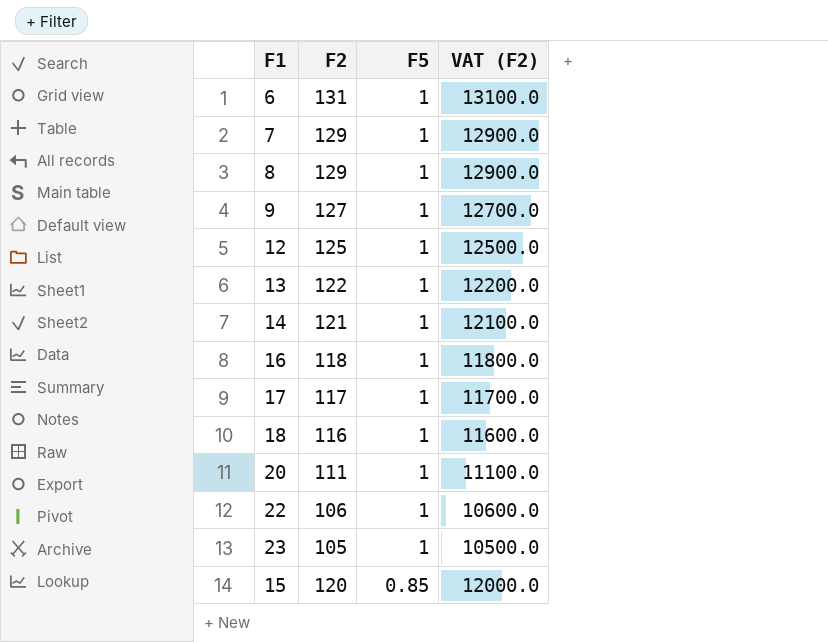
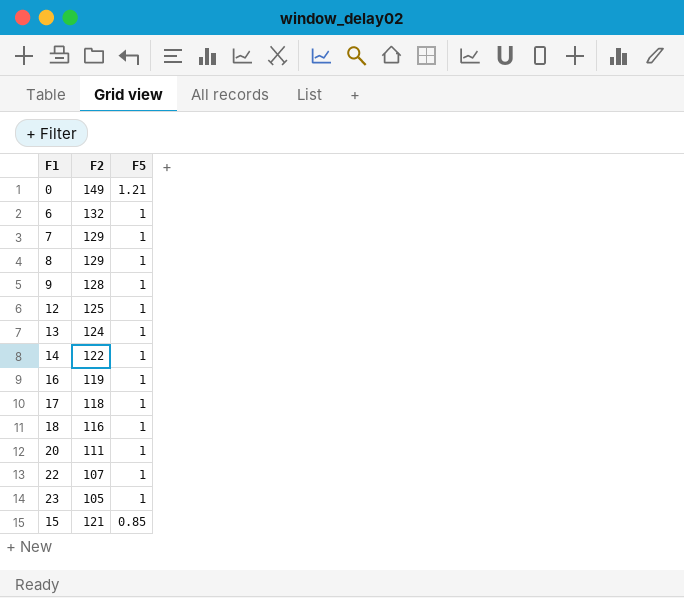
column VAT (F2) | formula: [F2] * 100 -> none
row 0: none -> 149 | 1.21
6 | F2: 131 -> 132
9 | F2: 127 -> 128
13 | F2: 122 -> 124
14 | F2: 121 -> 122
16 | F2: 118 -> 119
17 | F2: 117 -> 118
22 | F2: 106 -> 107
15 | F2: 120 -> 121

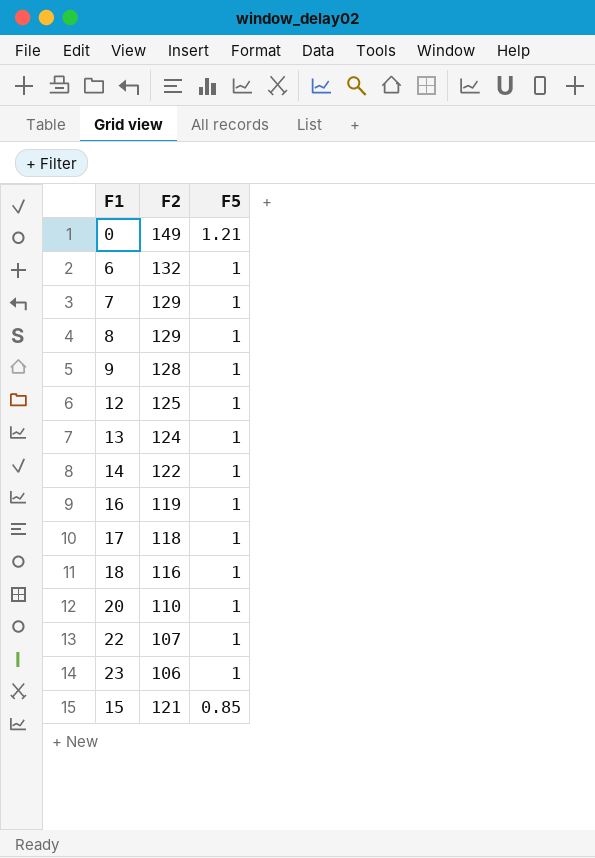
20 | F2: 111 -> 110
23 | F2: 105 -> 106

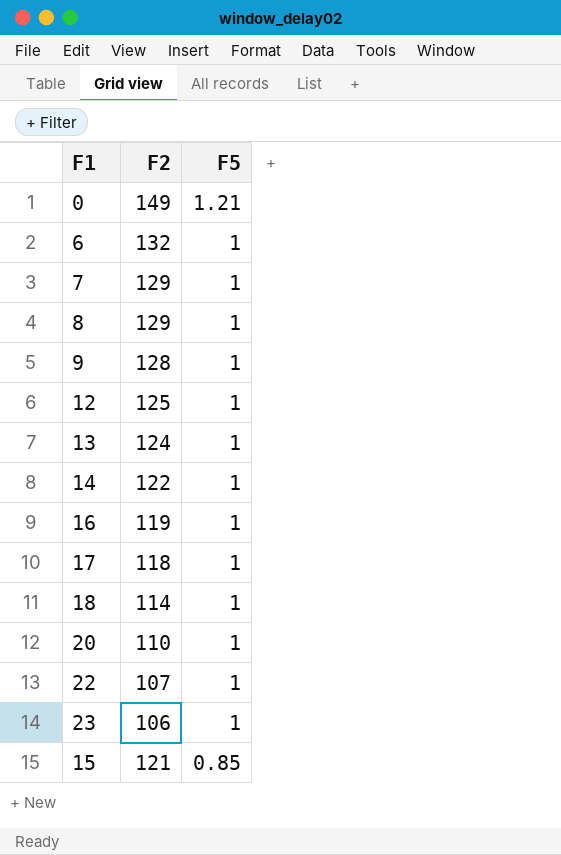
18 | F2: 116 -> 114

